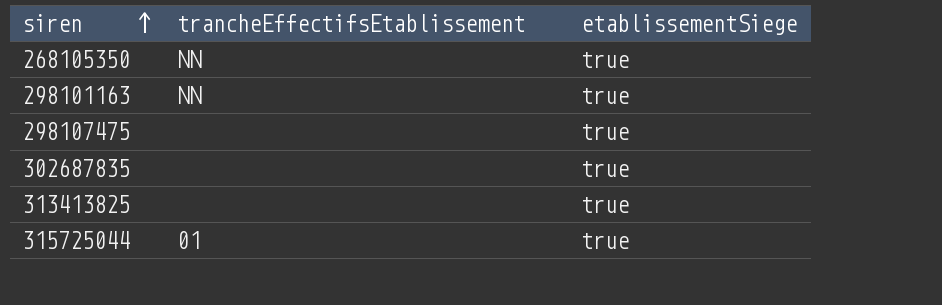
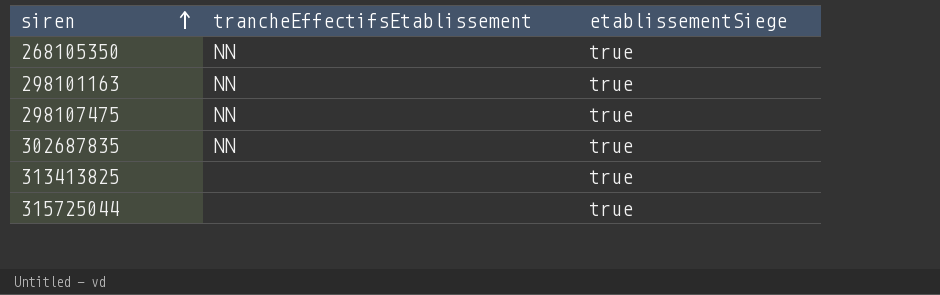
298107475 | trancheEffectifsEtablissement: none -> NN
302687835 | trancheEffectifsEtablissement: none -> NN
315725044 | trancheEffectifsEtablissement: 01 -> none

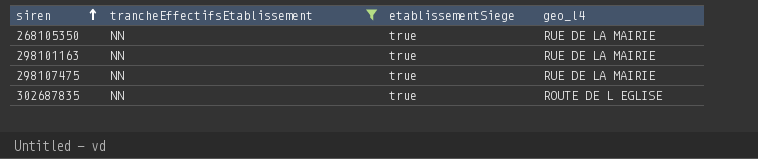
filter: none -> trancheEffectifsEtablissement = NN
column geo_l4 | position: none -> 4

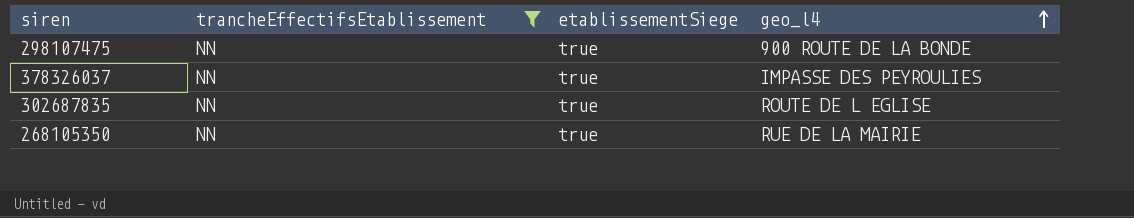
row order: siren ascending -> geo_l4 ascending
row 298101163: NN | true | RUE DE LA MAIRIE -> none
298107475 | geo_l4: RUE DE LA MAIRIE -> 900 ROUTE DE LA BONDE
row 378326037: none -> NN | true | IMPASSE DES PEYROULIES

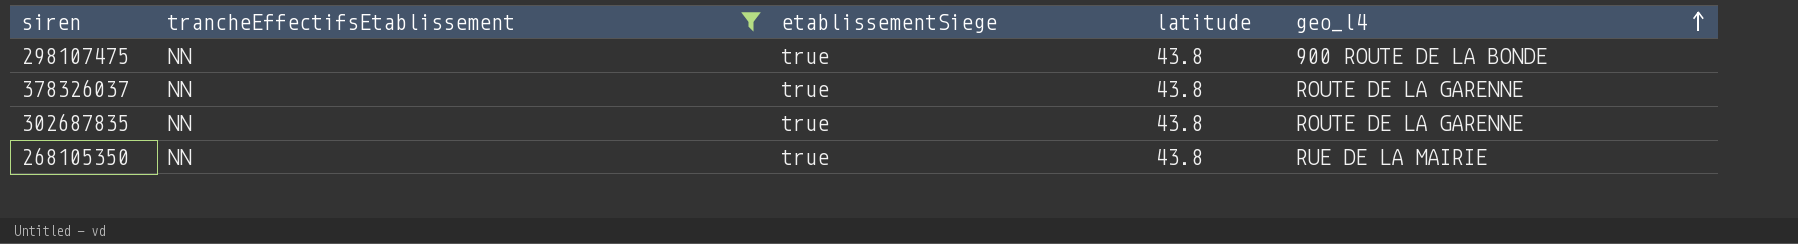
column latitude | position: none -> 4
378326037 | geo_l4: IMPASSE DES PEYROULIES -> ROUTE DE LA GARENNE
302687835 | geo_l4: ROUTE DE L EGLISE -> ROUTE DE LA GARENNE

